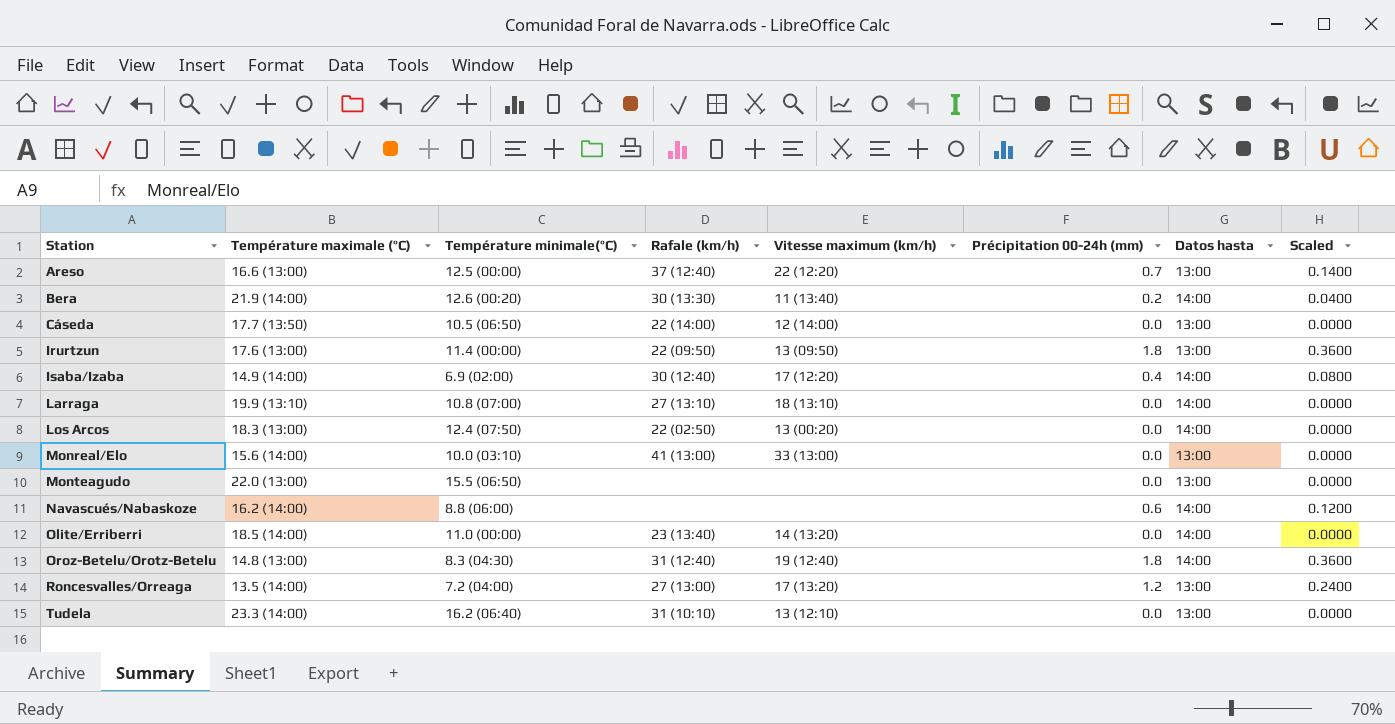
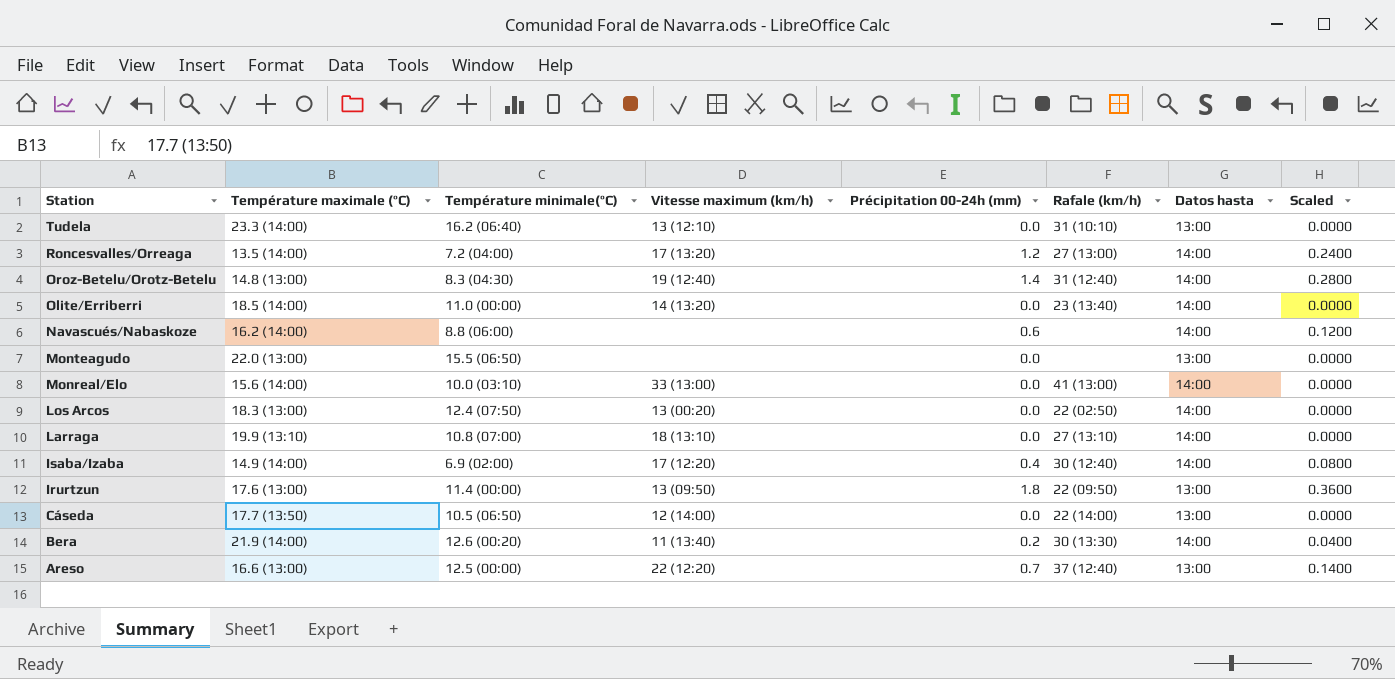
row order: Station ascending -> Station descending
column Rafale (km/h) | position: 4 -> 6
Roncesvalles/Orreaga | Datos hasta: 13:00 -> 14:00
Oroz-Betelu/Orotz-Betelu | Précipitation 00-24h (mm): 1.8 -> 1.4
Oroz-Betelu/Orotz-Betelu | Scaled: 0.3600 -> 0.2800
Monreal/Elo | Datos hasta: 13:00 -> 14:00

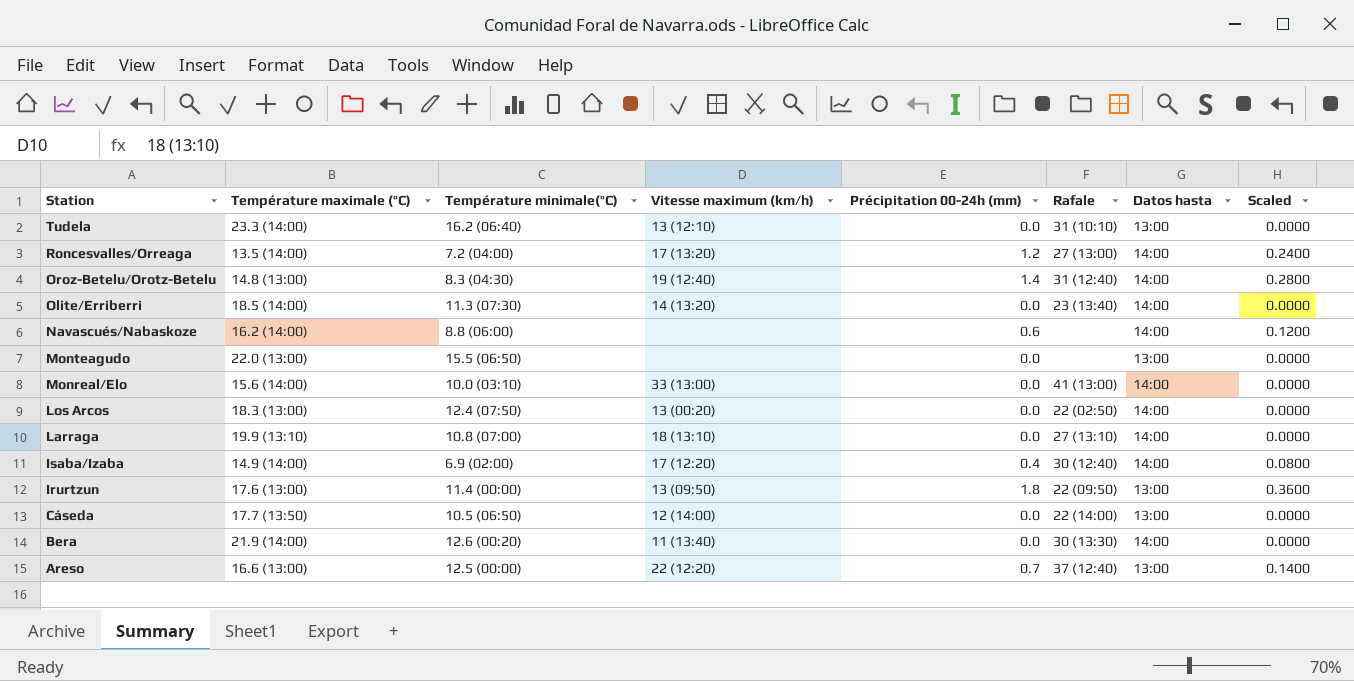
column name: Rafale (km/h) -> Rafale
Olite/Erriberri | Température minimale(ºC): 11.0 (00:00) -> 11.3 (07:30)
Bera | Précipitation 00-24h (mm): 0.2 -> 0.0
Bera | Scaled: 0.0400 -> 0.0000

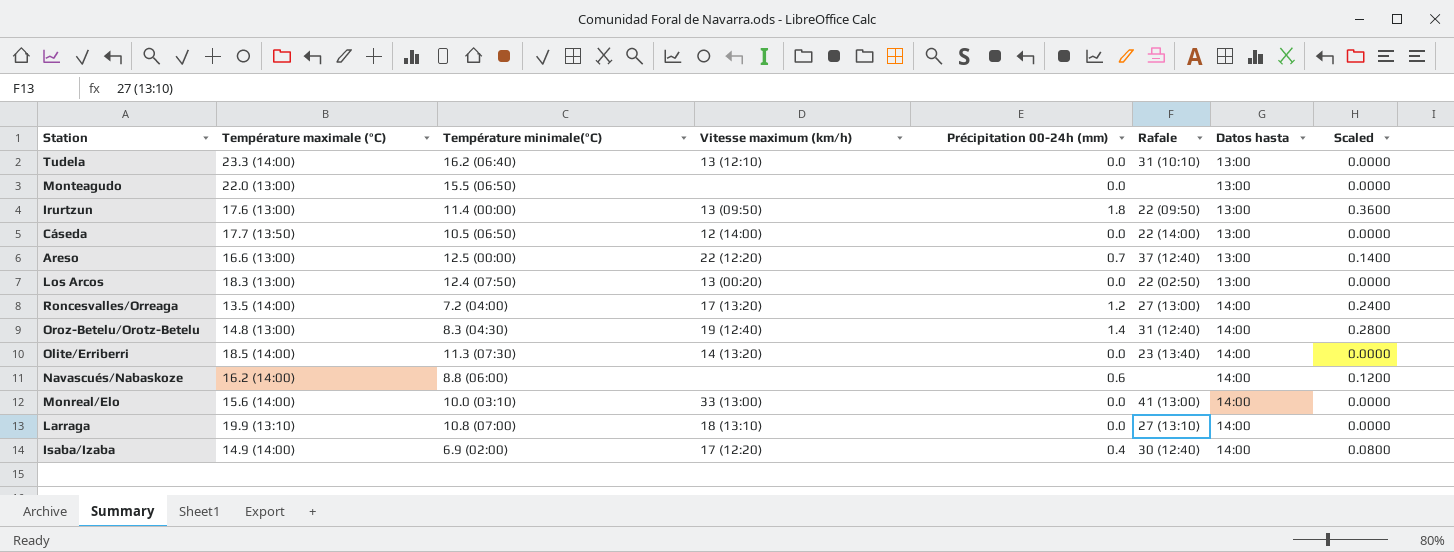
row order: Station descending -> Datos hasta ascending
row Bera: 21.9 (14:00) | 12.6 (00:20) | 11 (13:40) | 0.0 | 30 (13:30) | 14:00 | 0.0000 -> none
Los Arcos | Datos hasta: 14:00 -> 13:00

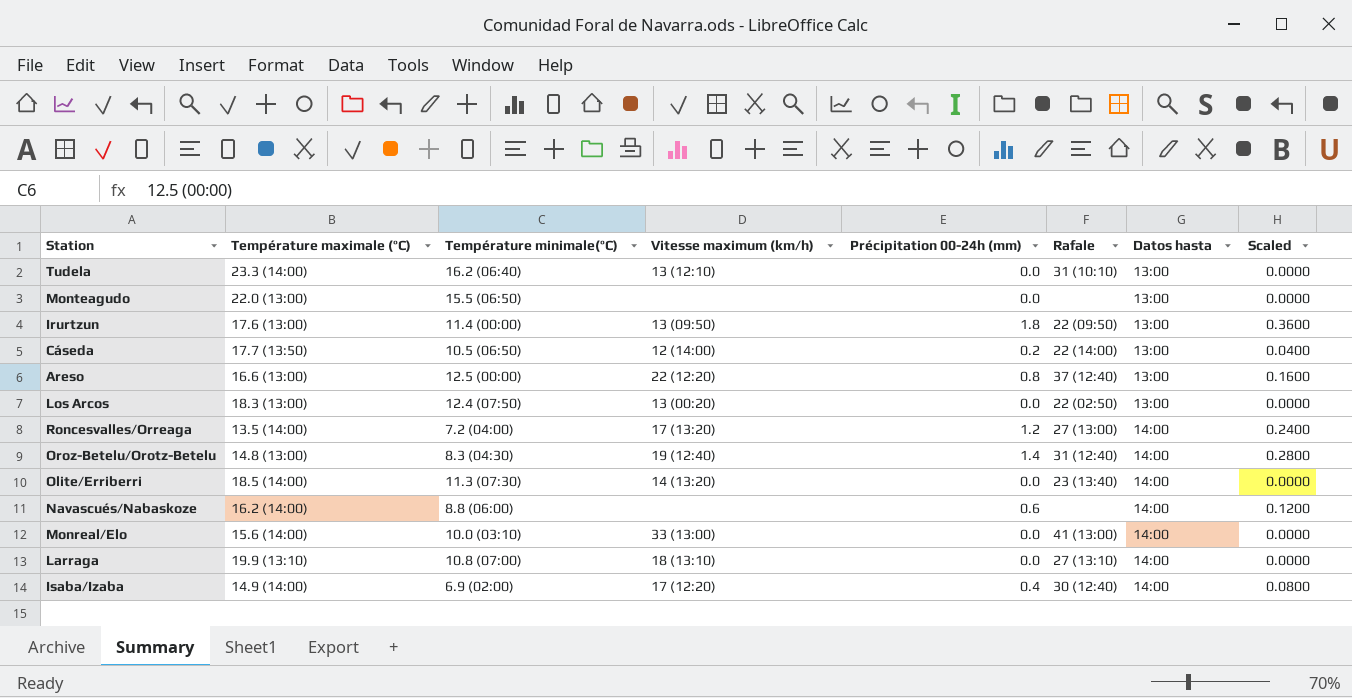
Cáseda | Précipitation 00-24h (mm): 0.0 -> 0.2
Cáseda | Scaled: 0.0000 -> 0.0400
Areso | Précipitation 00-24h (mm): 0.7 -> 0.8
Areso | Scaled: 0.1400 -> 0.1600

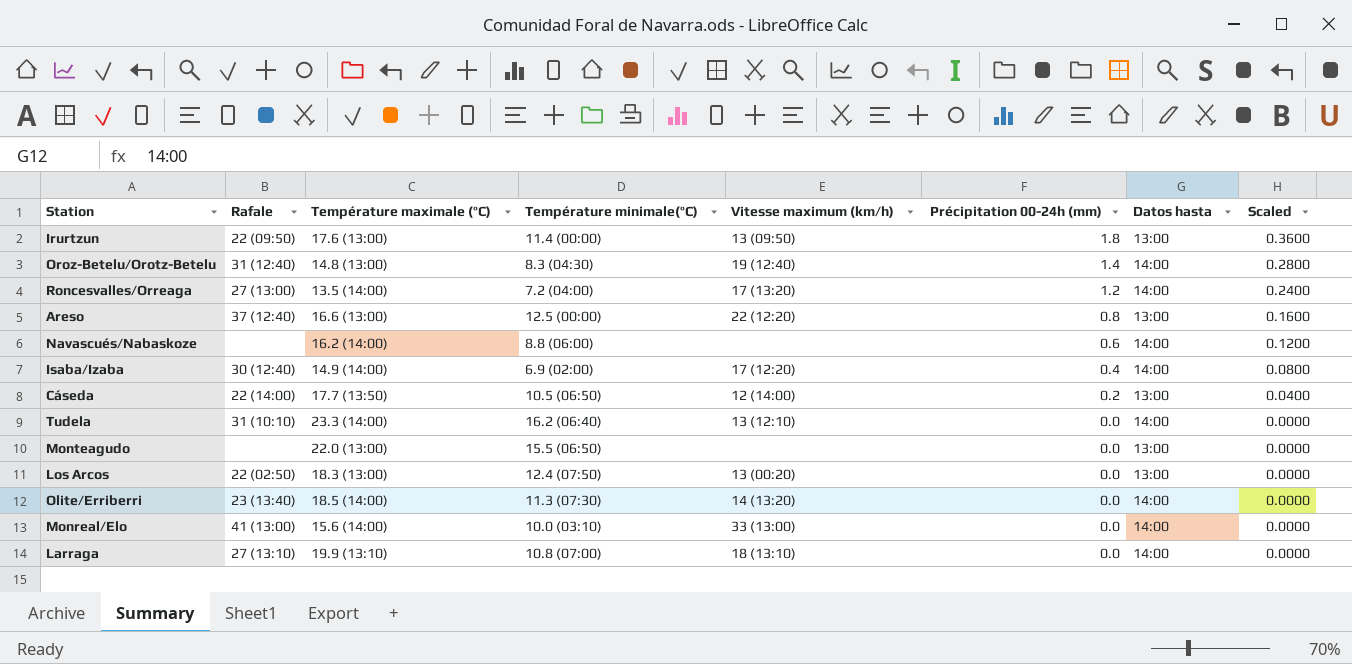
row order: Datos hasta ascending -> Précipitation 00-24h (mm) descending
column Rafale | position: 6 -> 2
Tudela | Datos hasta: 13:00 -> 14:00

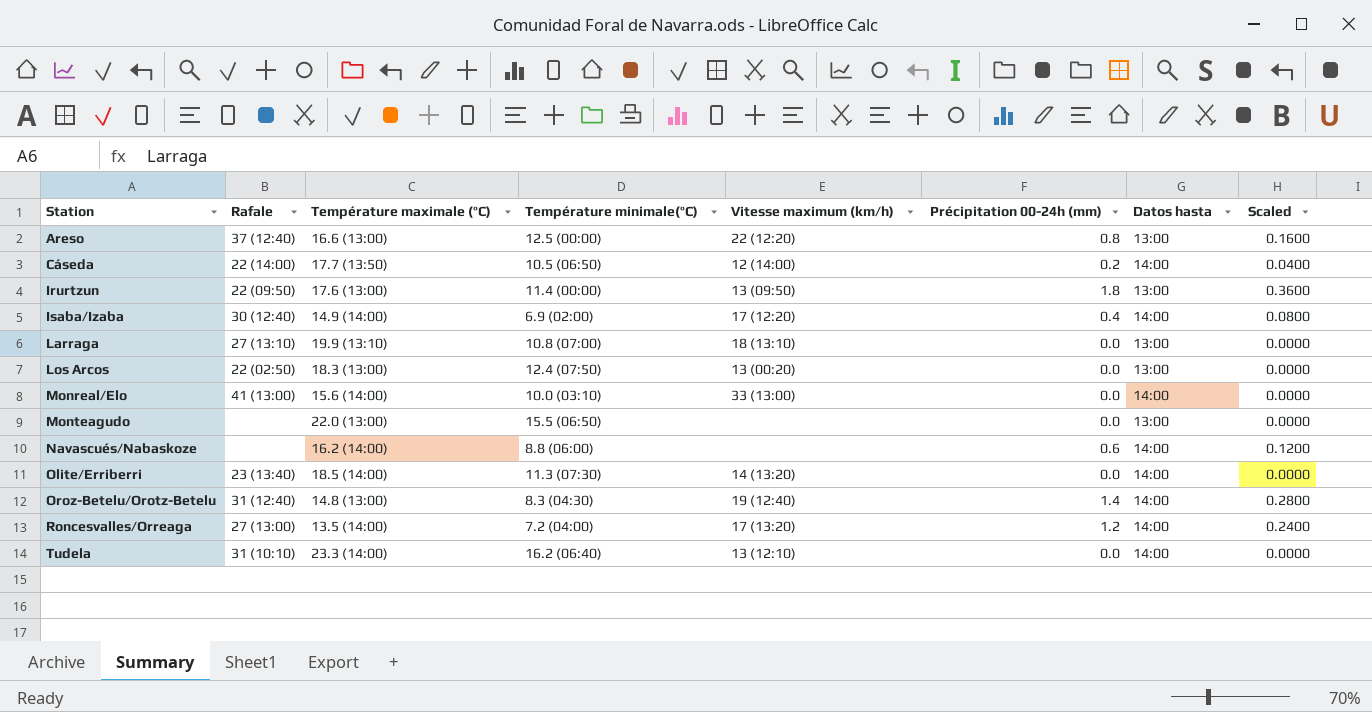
row order: Précipitation 00-24h (mm) descending -> Station ascending
Cáseda | Datos hasta: 13:00 -> 14:00
Larraga | Datos hasta: 14:00 -> 13:00

